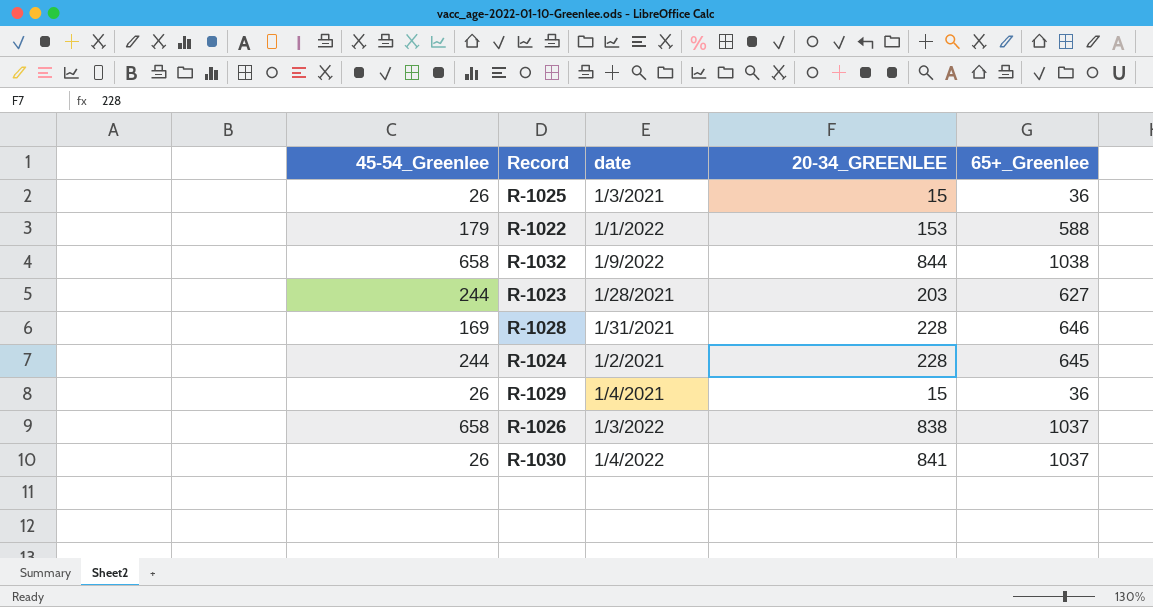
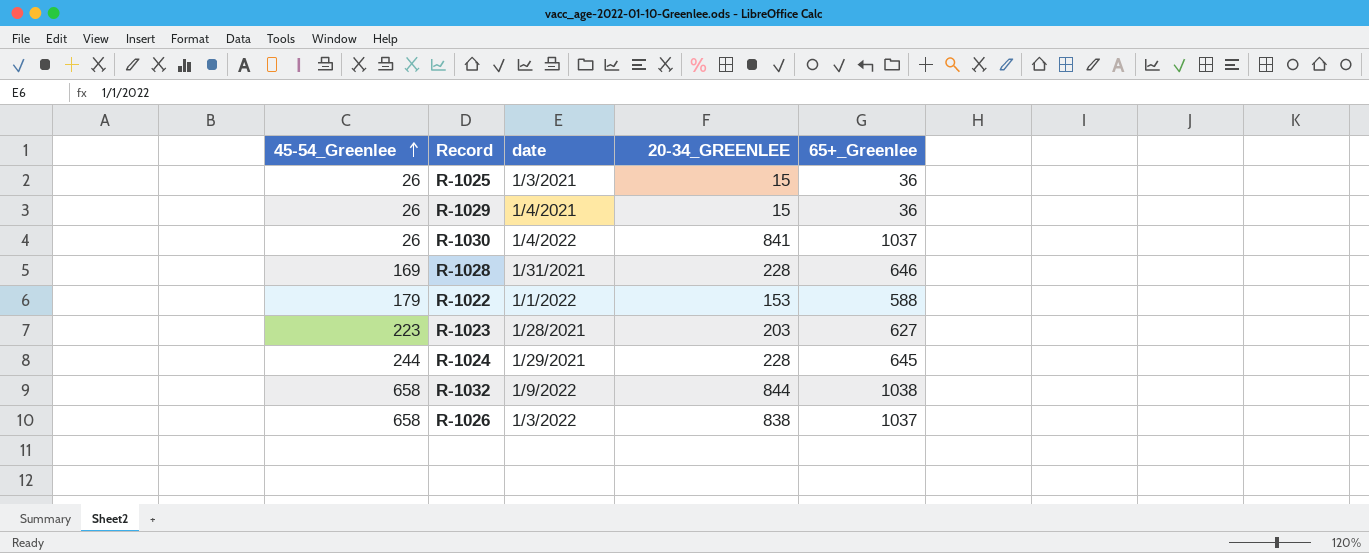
row order: none -> 45-54_Greenlee ascending
R-1023 | 45-54_Greenlee: 244 -> 223
R-1024 | date: 1/2/2021 -> 1/29/2021

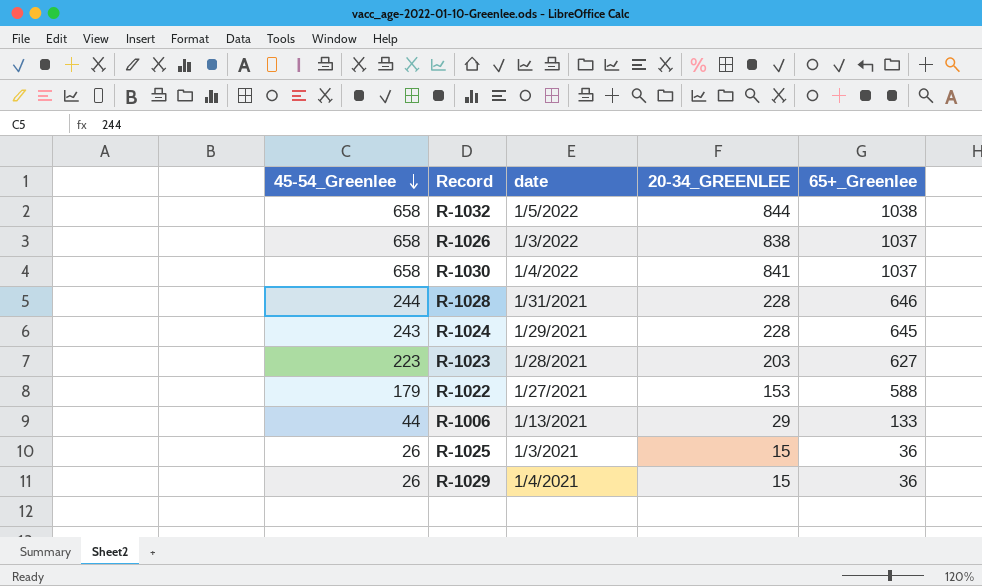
row order: 45-54_Greenlee ascending -> 45-54_Greenlee descending
R-1032 | date: 1/9/2022 -> 1/5/2022
R-1030 | 45-54_Greenlee: 26 -> 658
R-1028 | 45-54_Greenlee: 169 -> 244
R-1024 | 45-54_Greenlee: 244 -> 243
R-1022 | date: 1/1/2022 -> 1/27/2021
row R-1006: none -> 44 | 1/13/2021 | 29 | 133

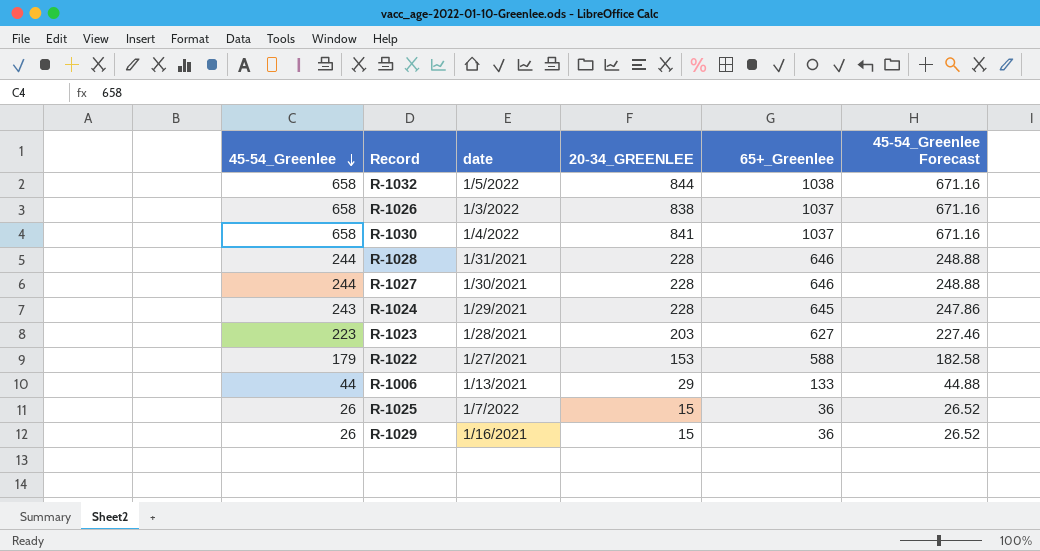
column 45-54_Greenlee Forecast | formula: none -> [45-54_Greenlee] * 1.02
row R-1027: none -> 244 | 1/30/2021 | 228 | 646 | 248.88
R-1025 | date: 1/3/2021 -> 1/7/2022
R-1029 | date: 1/4/2021 -> 1/16/2021

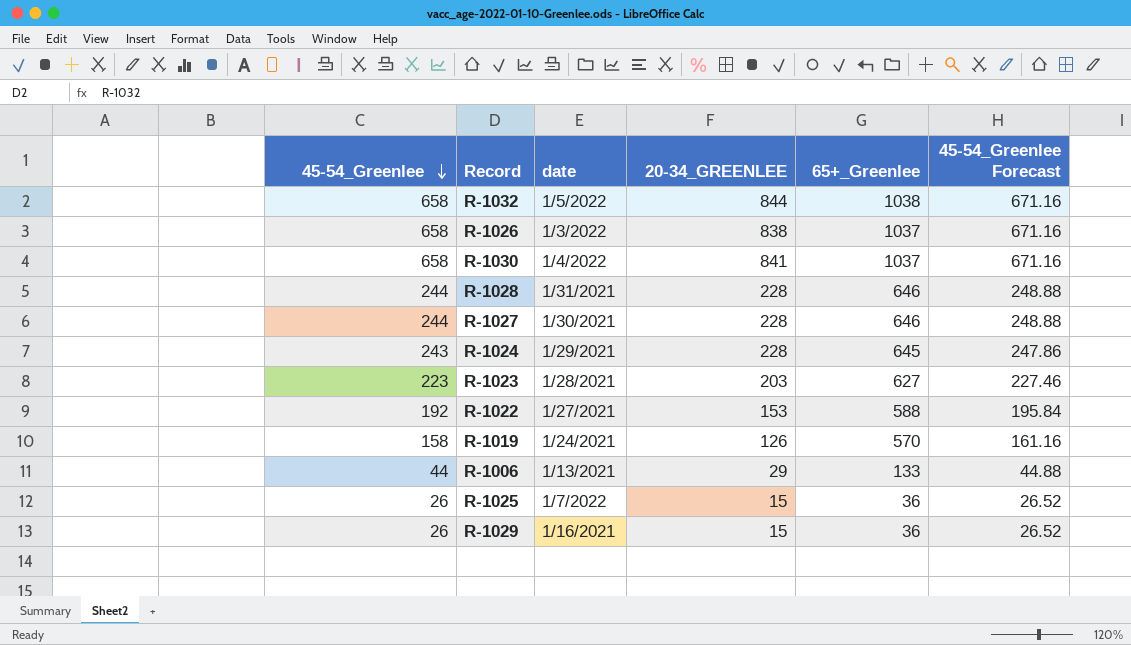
R-1022 | 45-54_Greenlee: 179 -> 192
R-1022 | 45-54_Greenlee Forecast: 182.58 -> 195.84
row R-1019: none -> 158 | 1/24/2021 | 126 | 570 | 161.16

